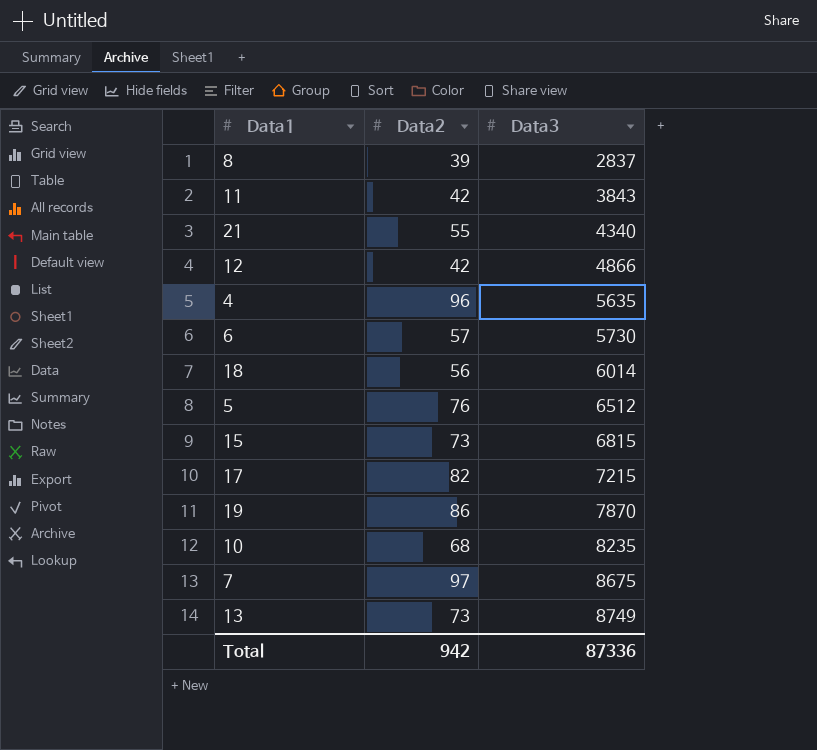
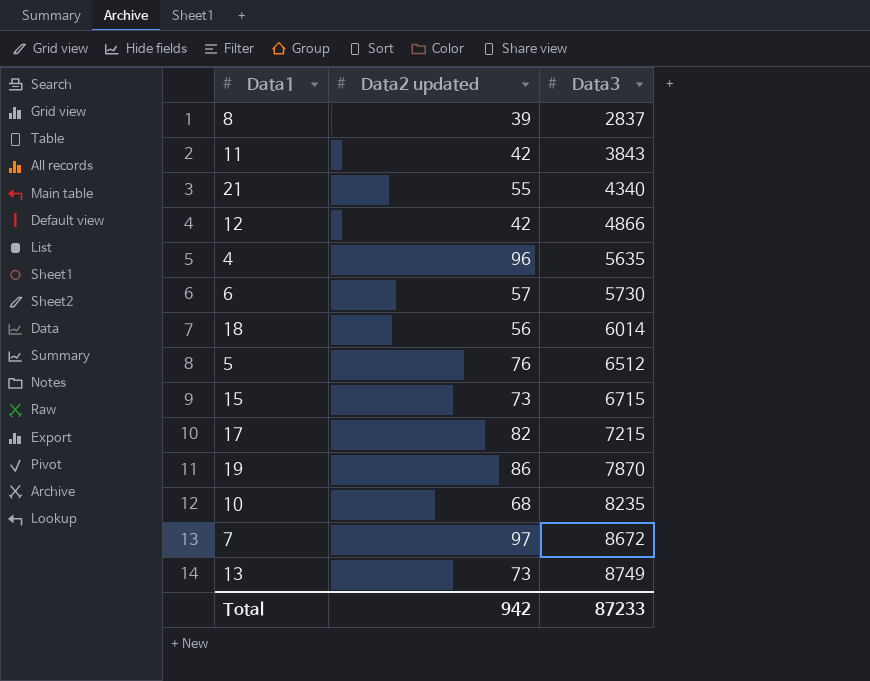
column name: Data2 -> Data2 updated
15 | Data3: 6815 -> 6715
7 | Data3: 8675 -> 8672
Total | Data3: 87336 -> 87233

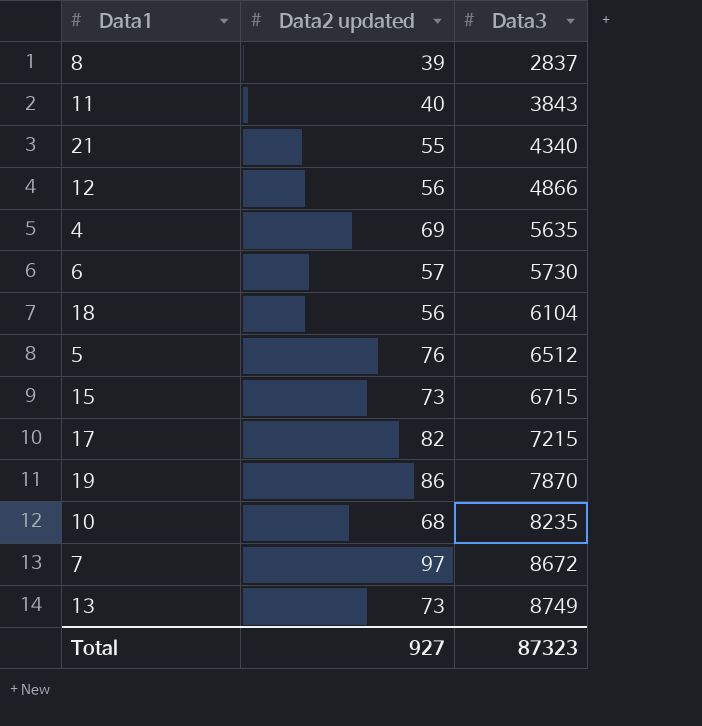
11 | Data2 updated: 42 -> 40
12 | Data2 updated: 42 -> 56
4 | Data2 updated: 96 -> 69
18 | Data3: 6014 -> 6104
Total | Data2 updated: 942 -> 927
Total | Data3: 87233 -> 87323

